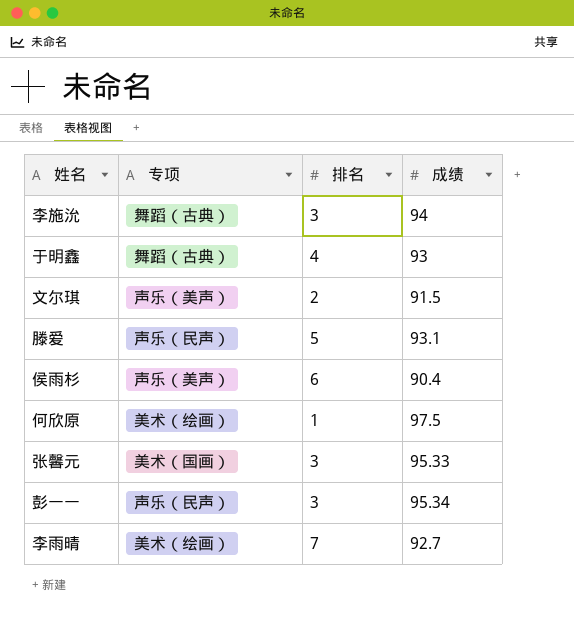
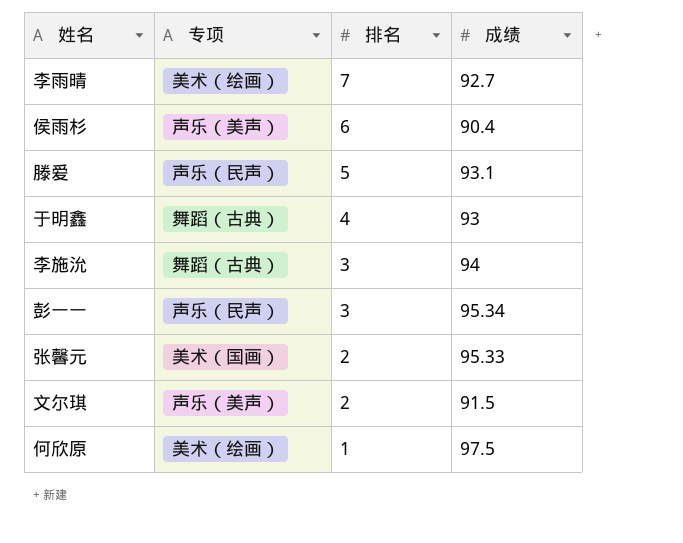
row order: none -> 排名 descending
张馨元 | 排名: 3 -> 2

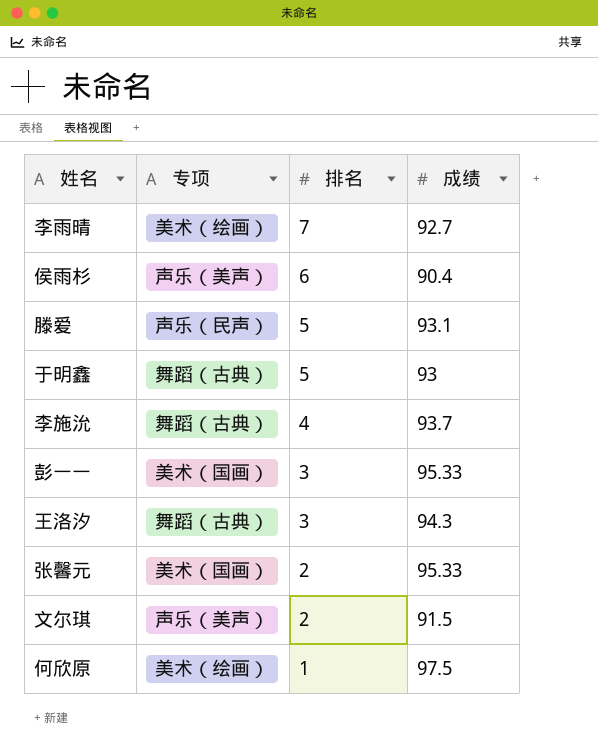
于明鑫 | 排名: 4 -> 5
李施沇 | 排名: 3 -> 4
李施沇 | 成绩: 94 -> 93.7
彭一一 | 专项: 声乐（民声） -> 美术（国画）
彭一一 | 成绩: 95.34 -> 95.33
row 王洛汐: none -> 舞蹈（古典） | 3 | 94.3

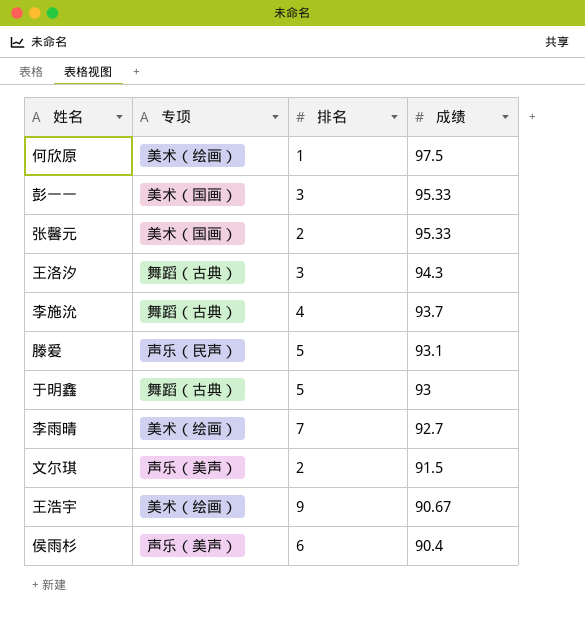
row order: 排名 descending -> 成绩 descending
row 王浩宇: none -> 美术（绘画） | 9 | 90.67

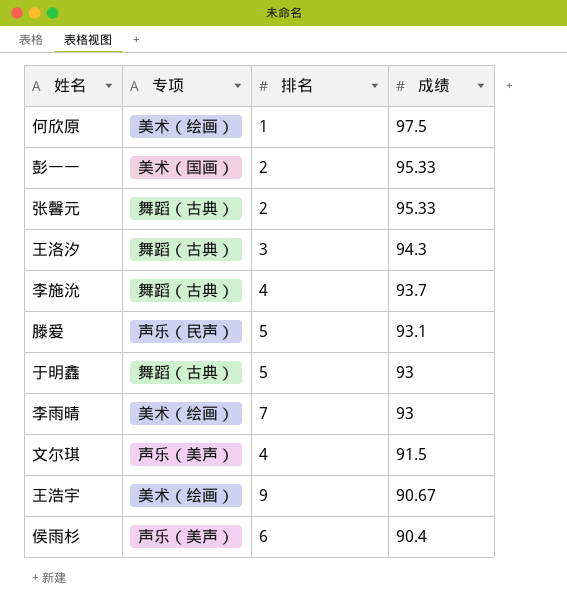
彭一一 | 排名: 3 -> 2
张馨元 | 专项: 美术（国画） -> 舞蹈（古典）
李雨晴 | 成绩: 92.7 -> 93
文尔琪 | 排名: 2 -> 4

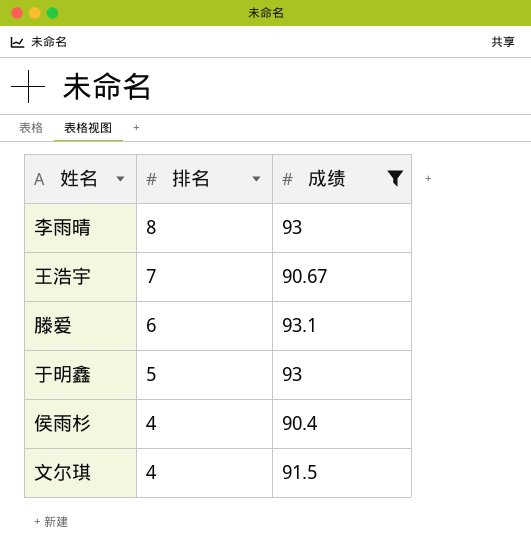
filter: none -> 成绩 <= 93.1
row order: 成绩 descending -> 排名 descending
column 专项 | position: 2 -> none
李雨晴 | 排名: 7 -> 8
王浩宇 | 排名: 9 -> 7
滕爱 | 排名: 5 -> 6
侯雨杉 | 排名: 6 -> 4

